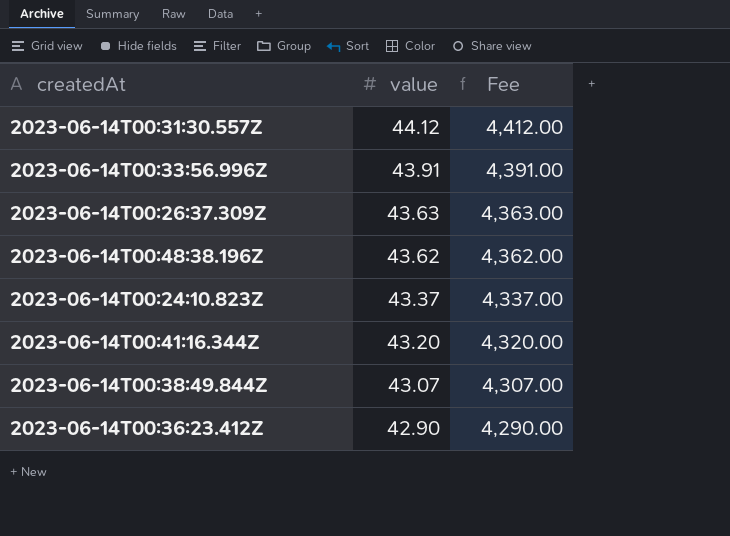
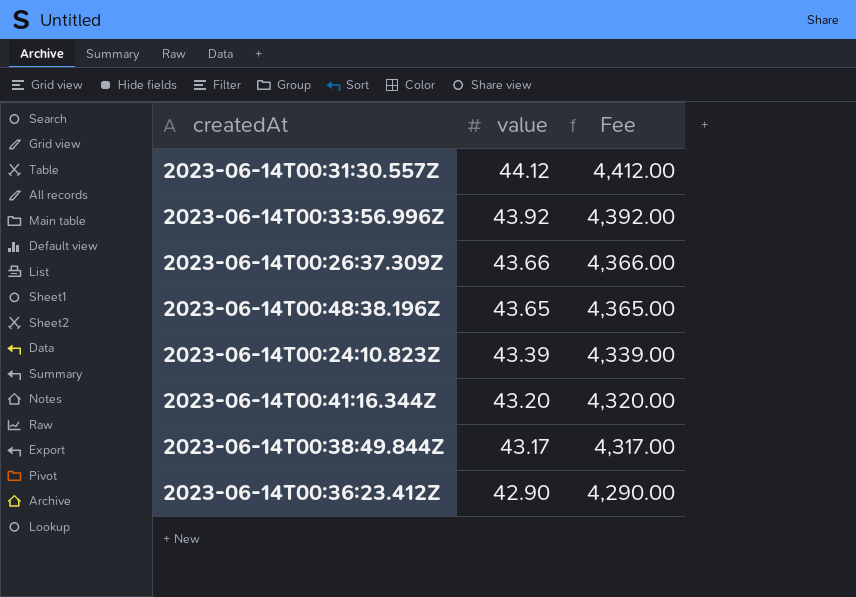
2023-06-14T00:33:56.996Z | value: 43.91 -> 43.92
2023-06-14T00:33:56.996Z | Fee: 4,391.00 -> 4,392.00
2023-06-14T00:26:37.309Z | value: 43.63 -> 43.66
2023-06-14T00:26:37.309Z | Fee: 4,363.00 -> 4,366.00
2023-06-14T00:48:38.196Z | value: 43.62 -> 43.65
2023-06-14T00:48:38.196Z | Fee: 4,362.00 -> 4,365.00
2023-06-14T00:24:10.823Z | value: 43.37 -> 43.39
2023-06-14T00:24:10.823Z | Fee: 4,337.00 -> 4,339.00
2023-06-14T00:38:49.844Z | value: 43.07 -> 43.17
2023-06-14T00:38:49.844Z | Fee: 4,307.00 -> 4,317.00

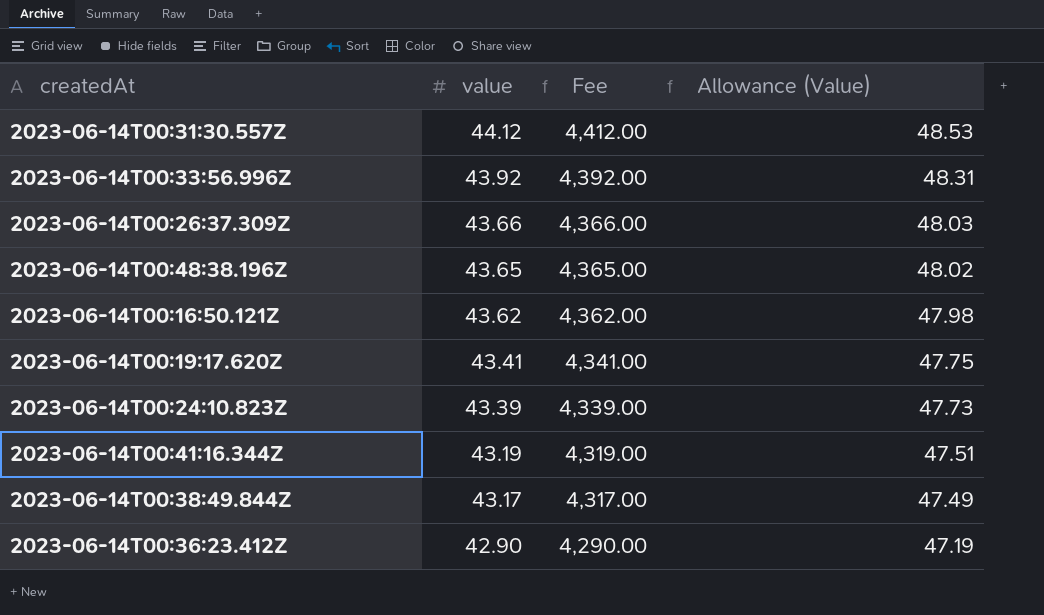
column Allowance (Value) | formula: none -> [value] * 1.1
row 2023-06-14T00:16:50.121Z: none -> 43.62 | 4,362.00 | 47.98
row 2023-06-14T00:19:17.620Z: none -> 43.41 | 4,341.00 | 47.75
2023-06-14T00:41:16.344Z | value: 43.20 -> 43.19
2023-06-14T00:41:16.344Z | Fee: 4,320.00 -> 4,319.00

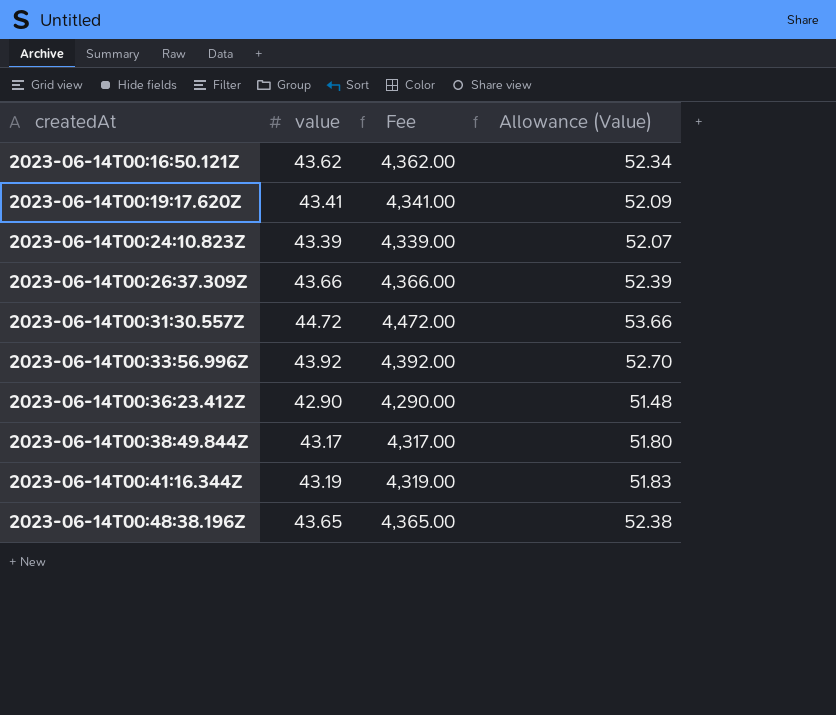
row order: value descending -> createdAt ascending
column Allowance (Value) | formula: [value] * 1.1 -> [value] * 1.2
2023-06-14T00:31:30.557Z | value: 44.12 -> 44.72
2023-06-14T00:31:30.557Z | Fee: 4,412.00 -> 4,472.00

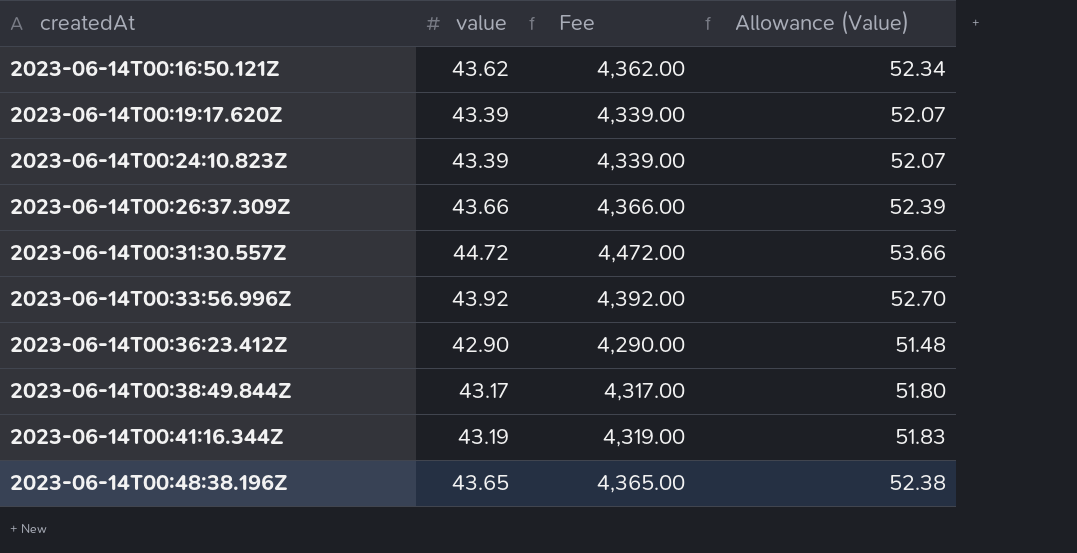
2023-06-14T00:19:17.620Z | value: 43.41 -> 43.39
2023-06-14T00:19:17.620Z | Fee: 4,341.00 -> 4,339.00
2023-06-14T00:19:17.620Z | Allowance (Value): 52.09 -> 52.07

